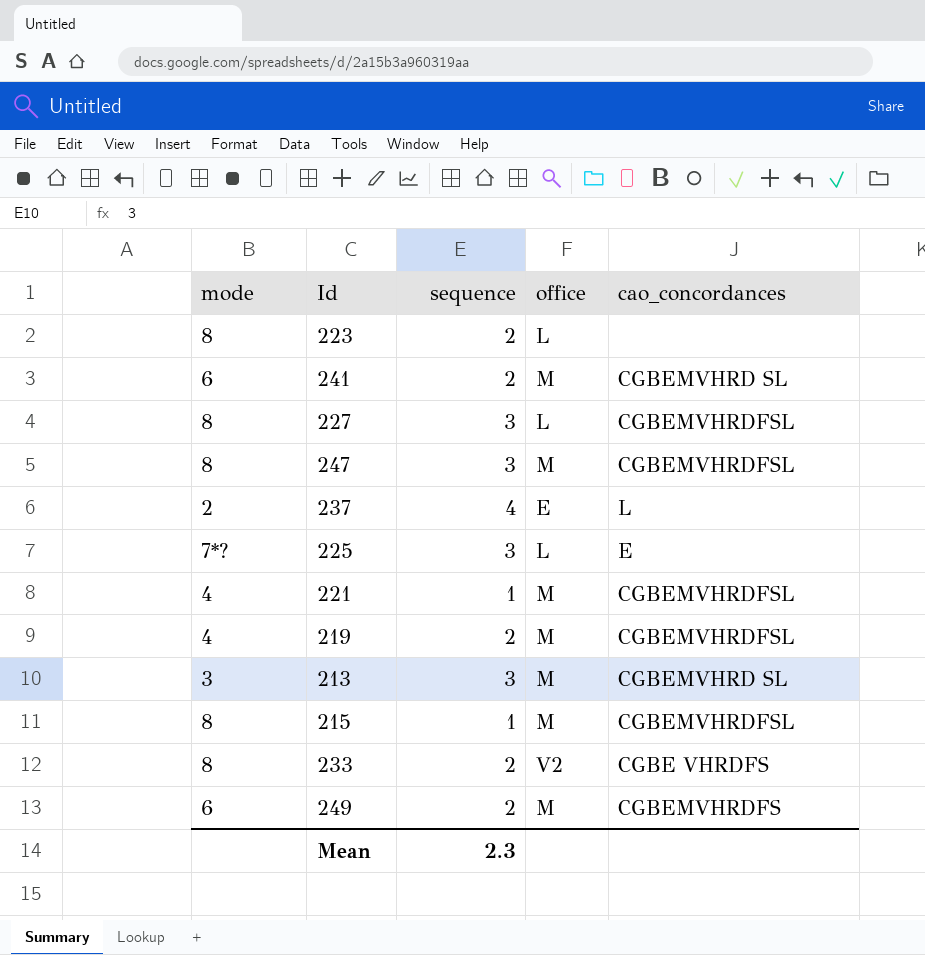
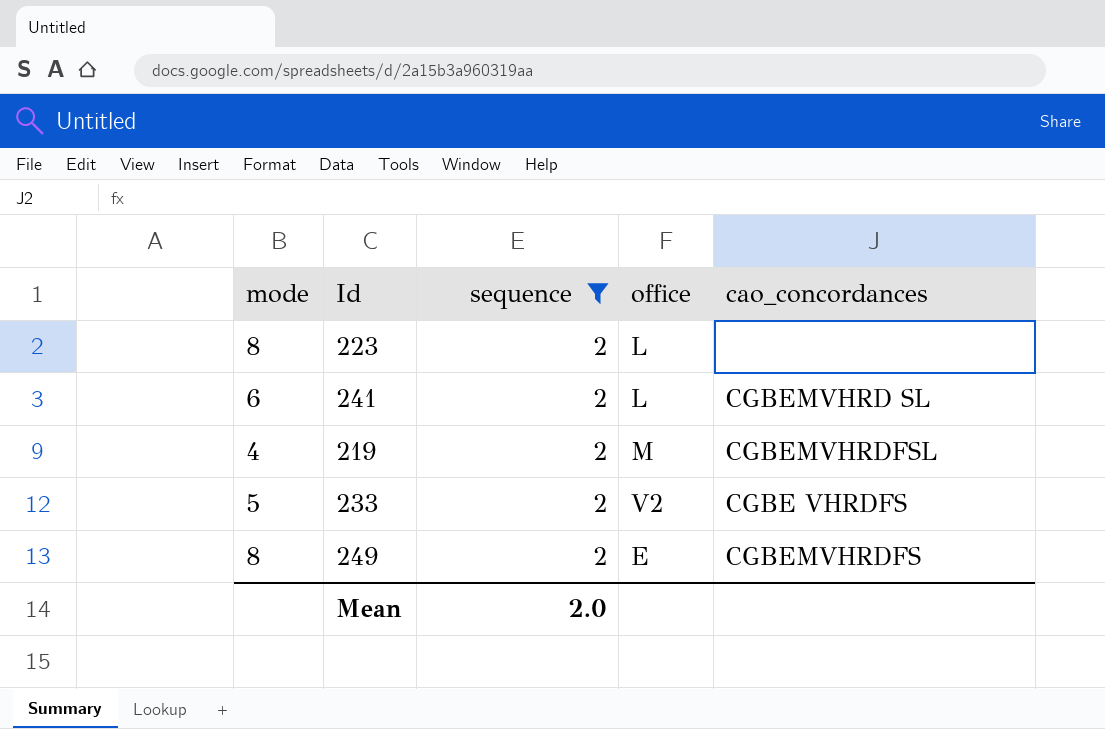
filter: none -> sequence = 2
241 | office: M -> L
233 | mode: 8 -> 5
249 | mode: 6 -> 8
249 | office: M -> E
Mean | sequence: 2.3 -> 2.0

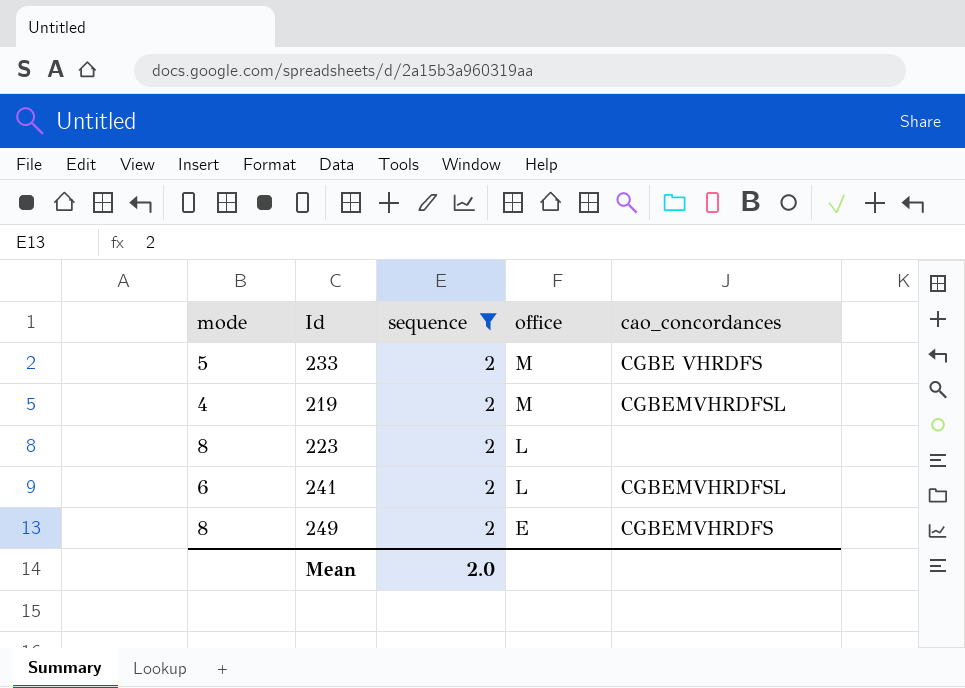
row order: none -> office descending
233 | office: V2 -> M
241 | cao_concordances: CGBEMVHRD SL -> CGBEMVHRDFSL

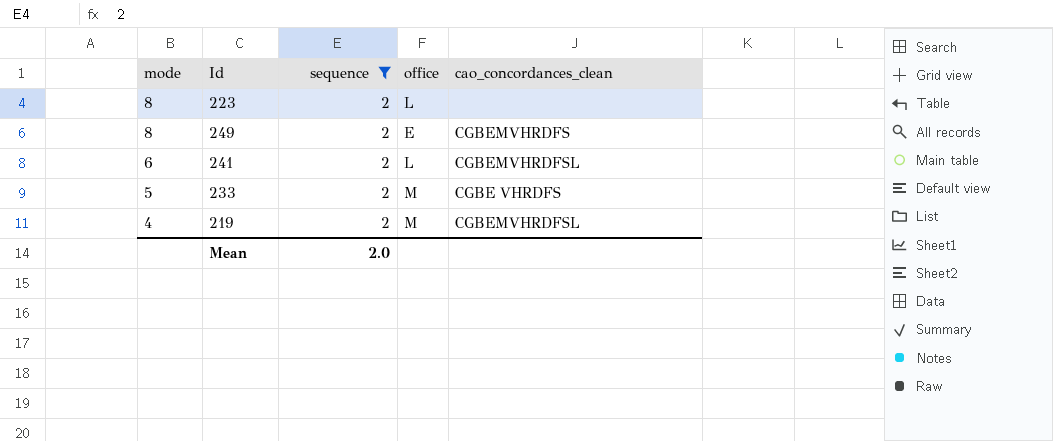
row order: office descending -> mode descending
column name: cao_concordances -> cao_concordances_clean

